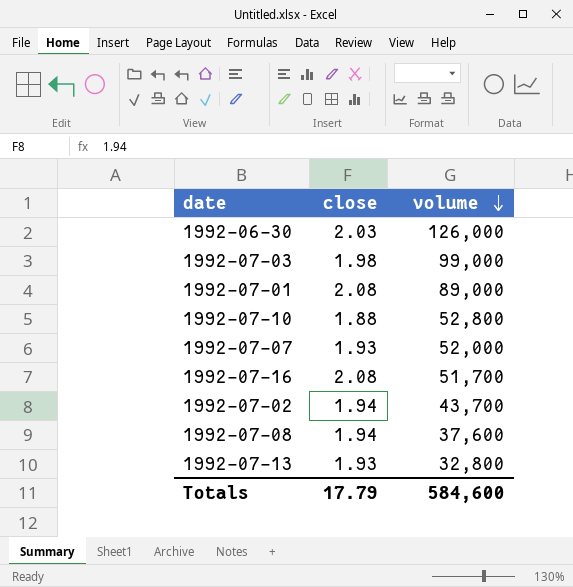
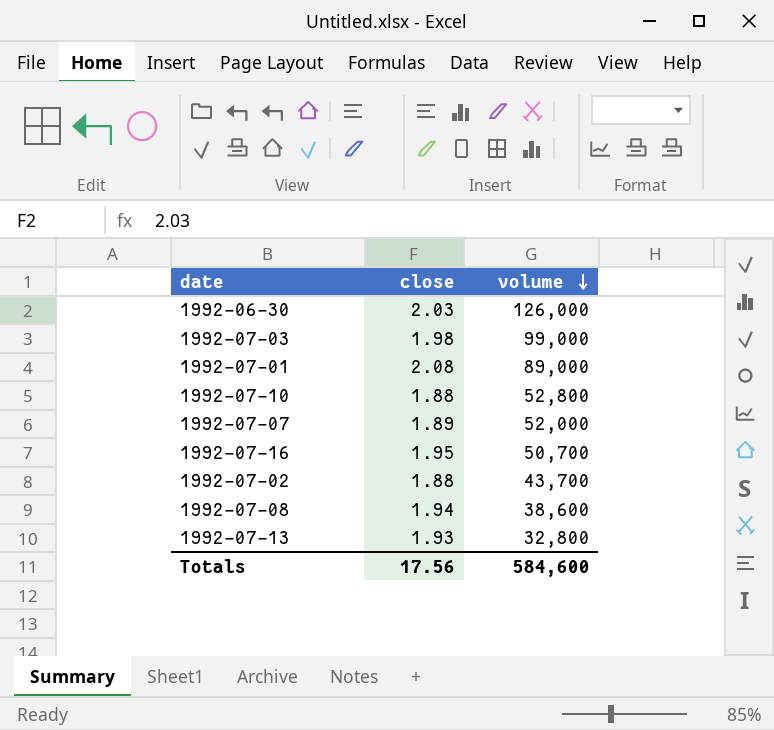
1992-07-07 | close: 1.93 -> 1.89
1992-07-16 | close: 2.08 -> 1.95
1992-07-16 | volume: 51,700 -> 50,700
1992-07-02 | close: 1.94 -> 1.88
1992-07-08 | volume: 37,600 -> 38,600
Totals | close: 17.79 -> 17.56

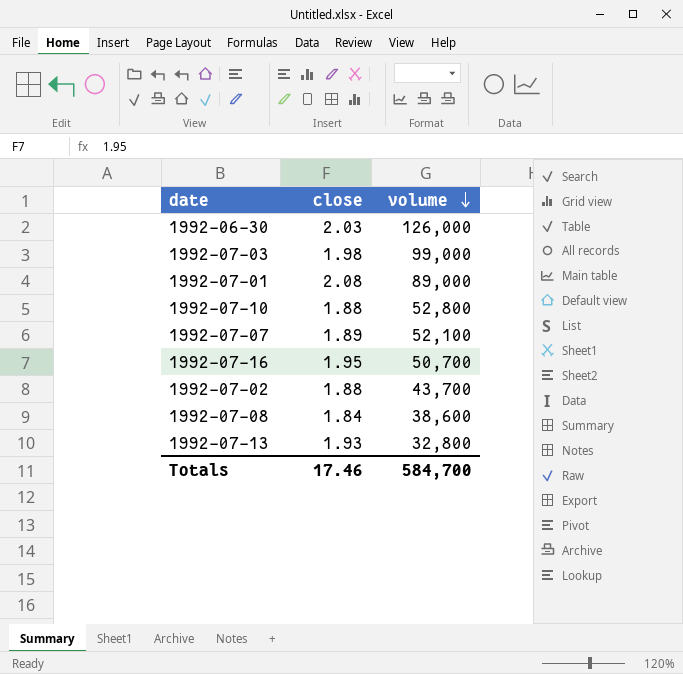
1992-07-07 | volume: 52,000 -> 52,100
1992-07-08 | close: 1.94 -> 1.84
Totals | close: 17.56 -> 17.46
Totals | volume: 584,600 -> 584,700

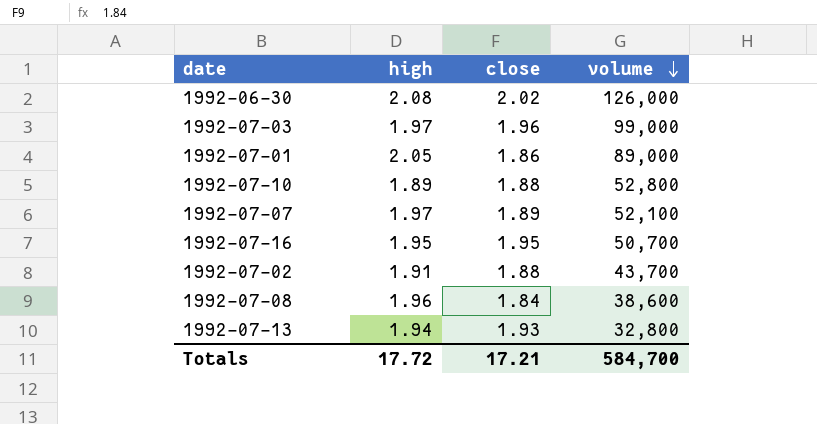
column high | position: none -> 2
1992-06-30 | close: 2.03 -> 2.02
1992-07-03 | close: 1.98 -> 1.96
1992-07-01 | close: 2.08 -> 1.86
Totals | close: 17.46 -> 17.21

